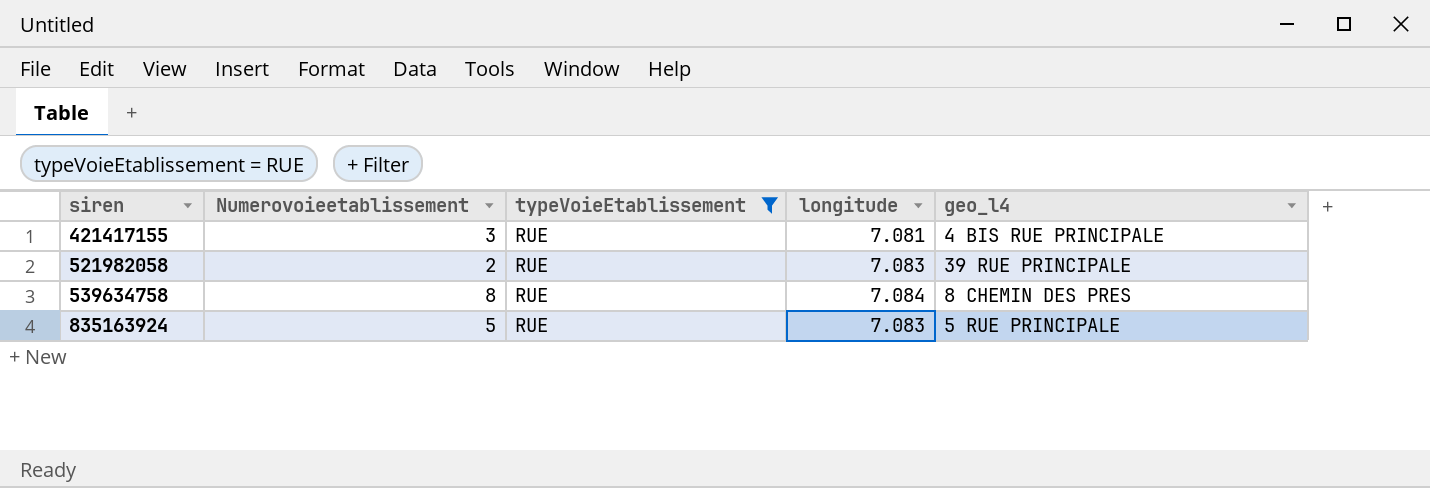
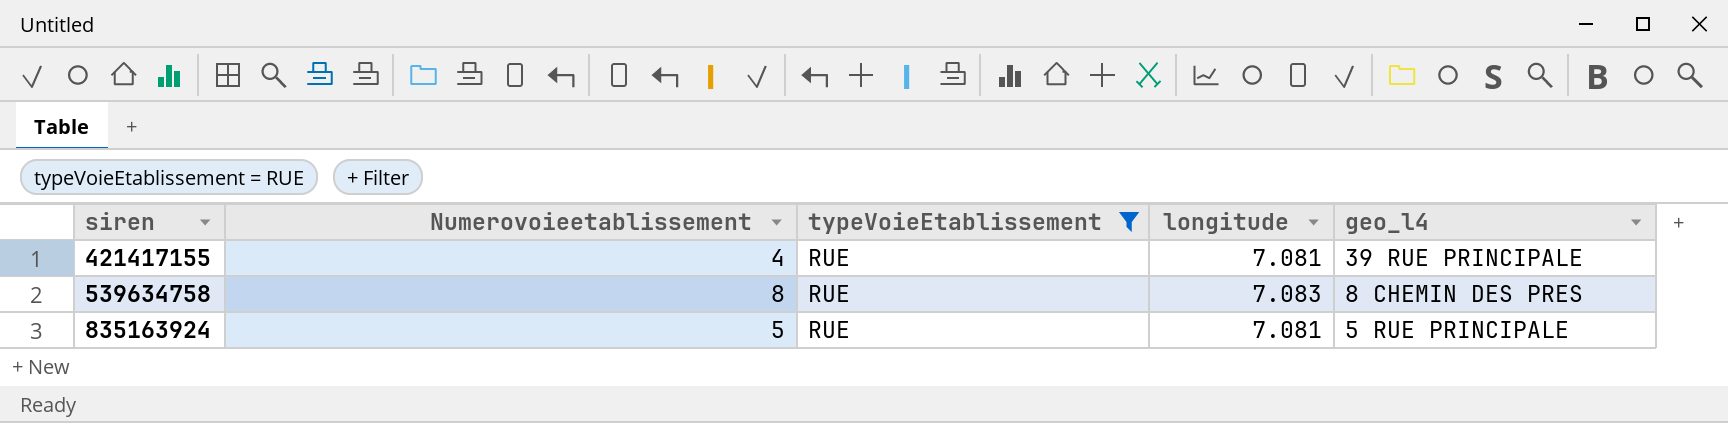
row 521982058: 2 | RUE | 7.083 | 39 RUE PRINCIPALE -> none
421417155 | Numerovoieetablissement: 3 -> 4
421417155 | geo_l4: 4 BIS RUE PRINCIPALE -> 39 RUE PRINCIPALE
539634758 | longitude: 7.084 -> 7.083
835163924 | longitude: 7.083 -> 7.081

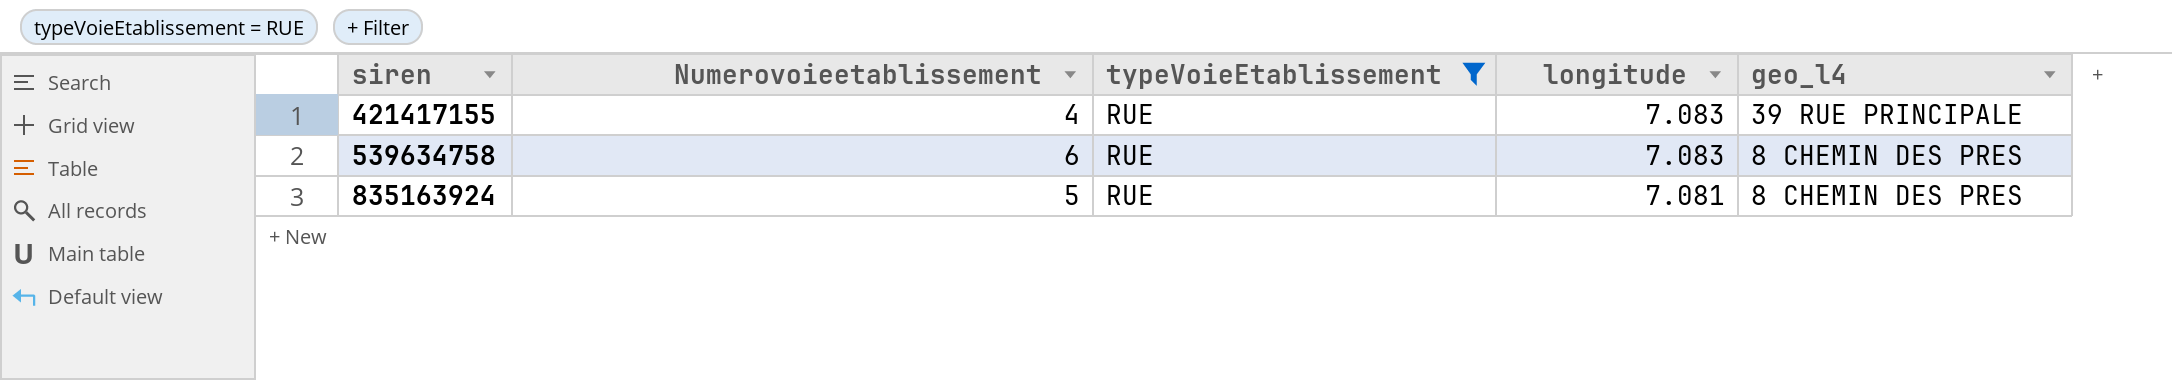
421417155 | longitude: 7.081 -> 7.083
539634758 | Numerovoieetablissement: 8 -> 6
835163924 | geo_l4: 5 RUE PRINCIPALE -> 8 CHEMIN DES PRES

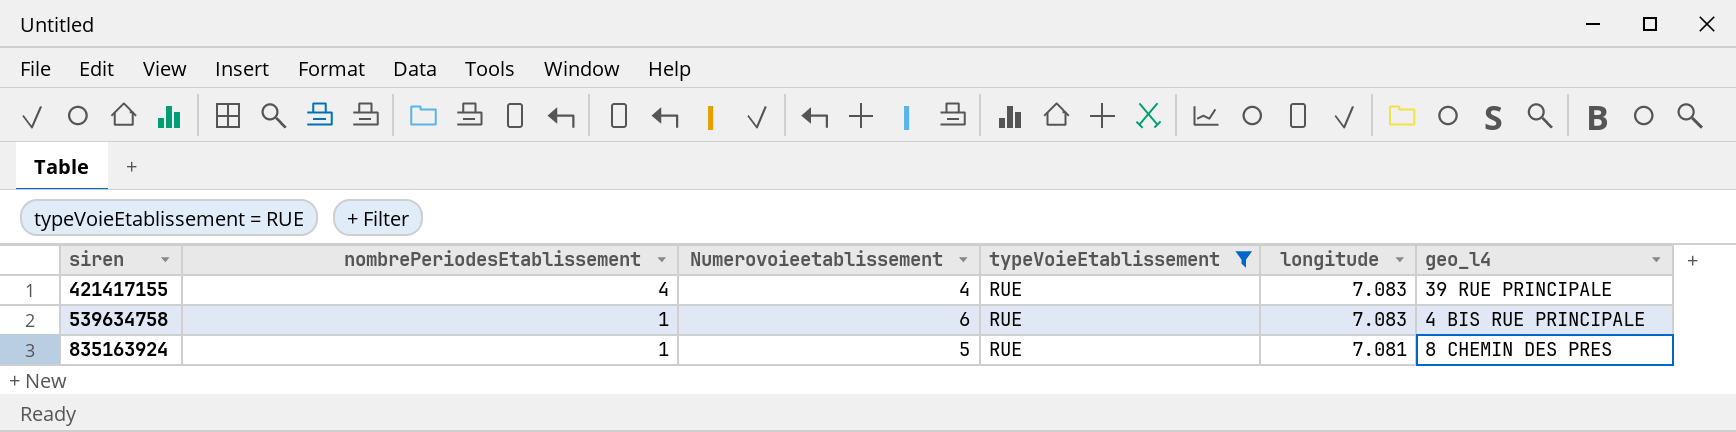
column nombrePeriodesEtablissement | position: none -> 2
539634758 | geo_l4: 8 CHEMIN DES PRES -> 4 BIS RUE PRINCIPALE

